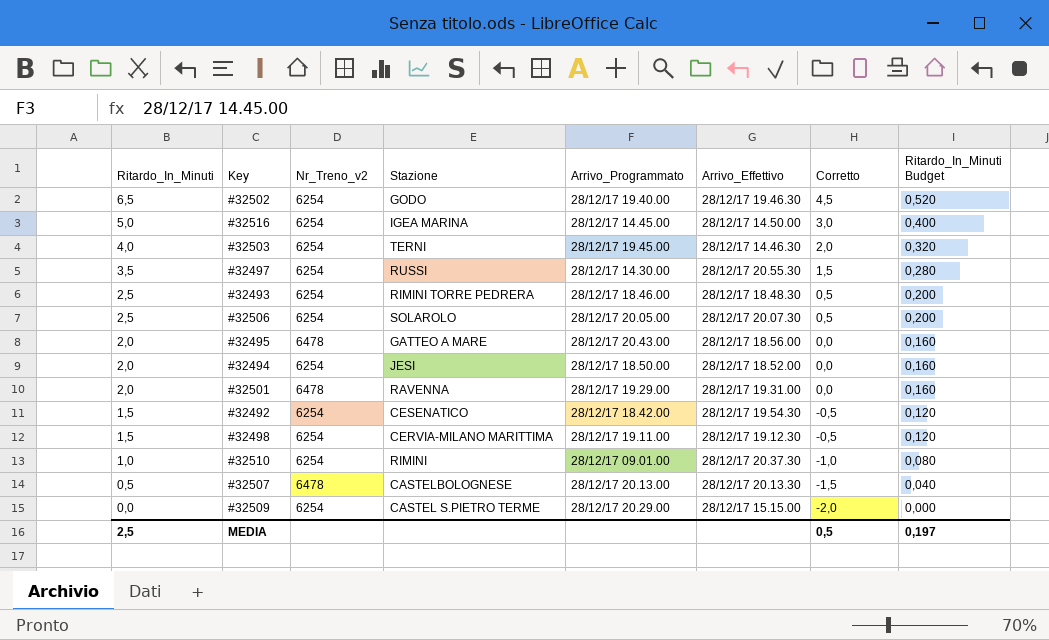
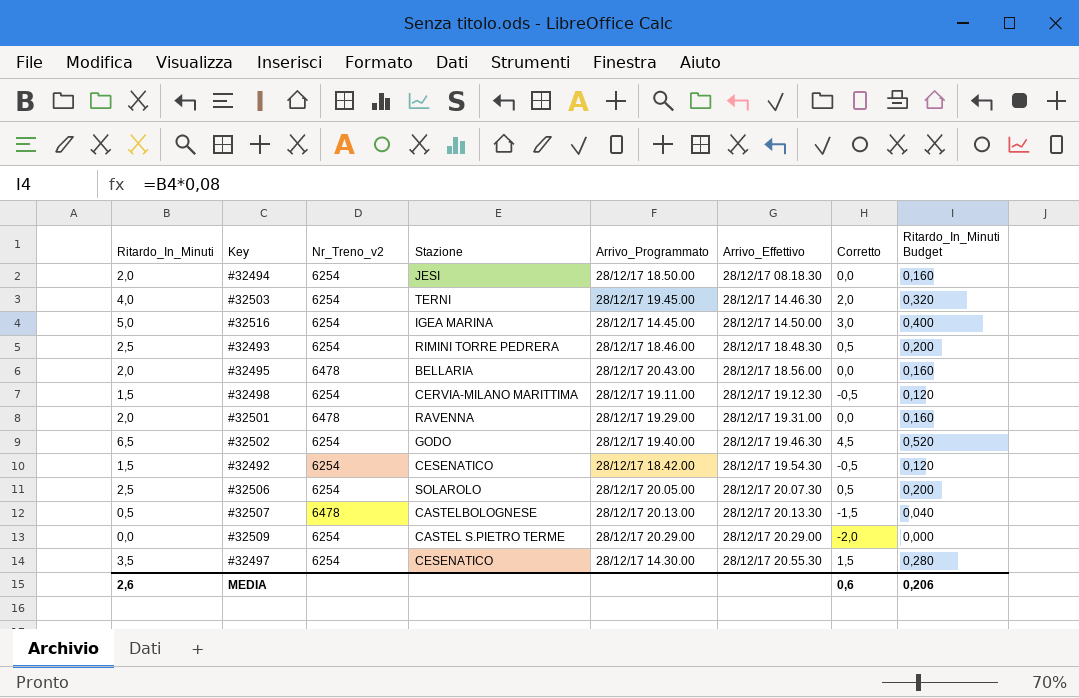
row order: Ritardo_In_Minuti descending -> Arrivo_Effettivo ascending
row #32510: 1,0 | 6254 | RIMINI | 28/12/17 09.01.00 | 28/12/17 20.37.30 | -1,0 | 0,080 -> none
#32494 | Arrivo_Effettivo: 28/12/17 18.52.00 -> 28/12/17 08.18.30
#32495 | Stazione: GATTEO A MARE -> BELLARIA
#32509 | Arrivo_Effettivo: 28/12/17 15.15.00 -> 28/12/17 20.29.00
#32497 | Stazione: RUSSI -> CESENATICO
MEDIA | Ritardo_In_Minuti: 2,5 -> 2,6
MEDIA | Corretto: 0,5 -> 0,6
MEDIA | Ritardo_In_Minuti Budget: 0,197 -> 0,206

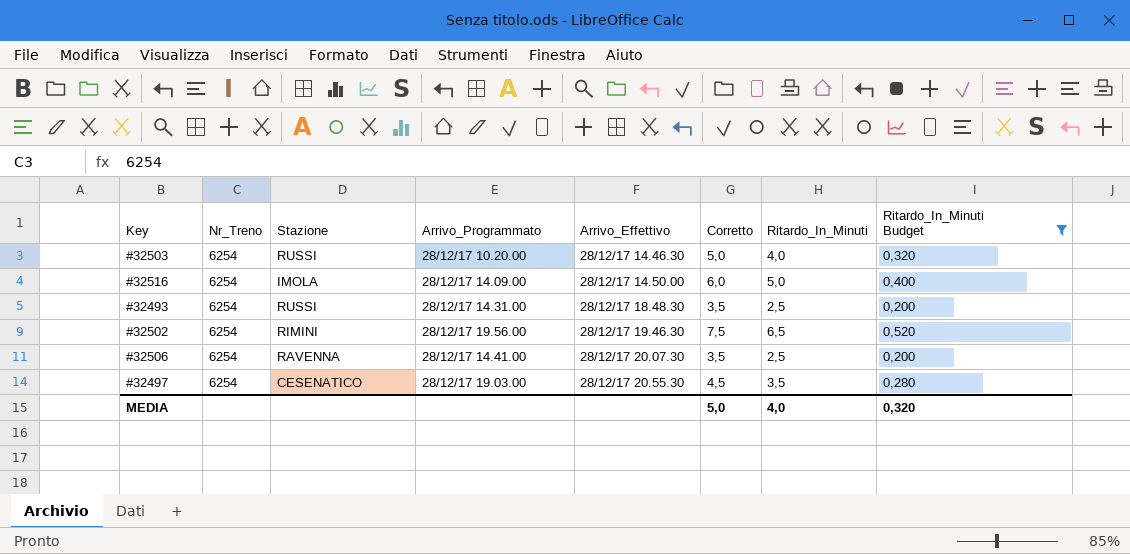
filter: none -> Ritardo_In_Minuti Budget >= 0,200
column name: Nr_Treno_v2 -> Nr_Treno
column Corretto | formula: [Ritardo_In_Minuti] - 2 -> [Ritardo_In_Minuti] + 1
column Ritardo_In_Minuti | position: 1 -> 7
#32503 | Stazione: TERNI -> RUSSI
#32503 | Arrivo_Programmato: 28/12/17 19.45.00 -> 28/12/17 10.20.00
#32516 | Stazione: IGEA MARINA -> IMOLA
#32516 | Arrivo_Programmato: 28/12/17 14.45.00 -> 28/12/17 14.09.00
#32493 | Stazione: RIMINI TORRE PEDRERA -> RUSSI
#32493 | Arrivo_Programmato: 28/12/17 18.46.00 -> 28/12/17 14.31.00
#32502 | Stazione: GODO -> RIMINI
#32502 | Arrivo_Programmato: 28/12/17 19.40.00 -> 28/12/17 19.56.00
#32506 | Stazione: SOLAROLO -> RAVENNA
#32506 | Arrivo_Programmato: 28/12/17 20.05.00 -> 28/12/17 14.41.00
#32497 | Arrivo_Programmato: 28/12/17 14.30.00 -> 28/12/17 19.03.00
MEDIA | Corretto: 0,6 -> 5,0
MEDIA | Ritardo_In_Minuti: 2,6 -> 4,0
MEDIA | Ritardo_In_Minuti Budget: 0,206 -> 0,320

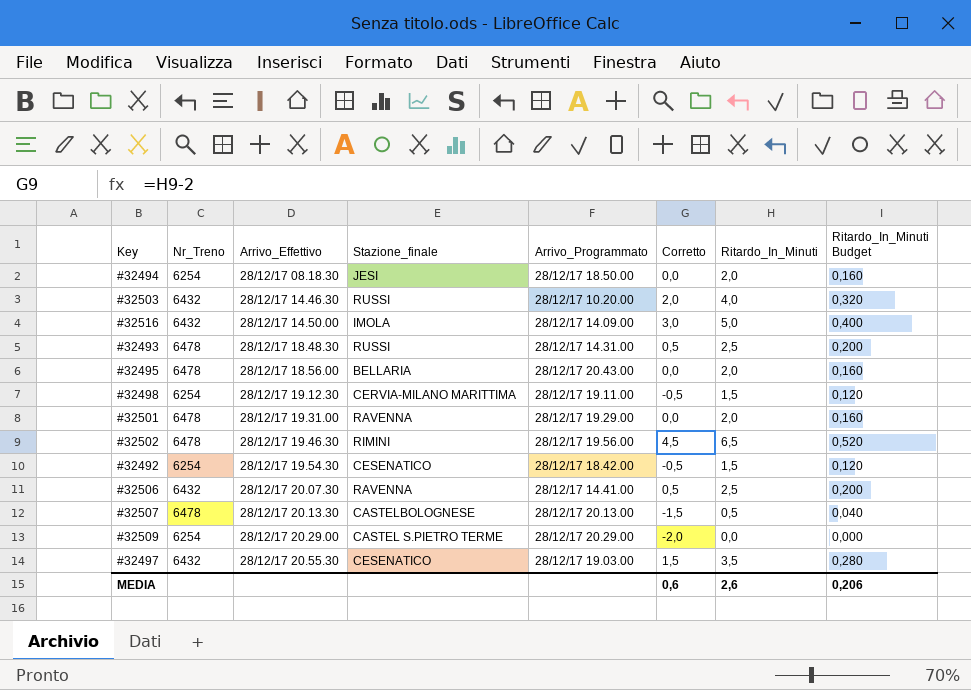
filter: Ritardo_In_Minuti Budget >= 0,200 -> none
column Arrivo_Effettivo | position: 5 -> 3
column name: Stazione -> Stazione_finale
column Corretto | formula: [Ritardo_In_Minuti] + 1 -> [Ritardo_In_Minuti] - 2
#32503 | Nr_Treno: 6254 -> 6432
#32516 | Nr_Treno: 6254 -> 6432
#32493 | Nr_Treno: 6254 -> 6478
#32502 | Nr_Treno: 6254 -> 6478
#32506 | Nr_Treno: 6254 -> 6432
#32497 | Nr_Treno: 6254 -> 6432
MEDIA | Corretto: 5,0 -> 0,6
MEDIA | Ritardo_In_Minuti: 4,0 -> 2,6
MEDIA | Ritardo_In_Minuti Budget: 0,320 -> 0,206

